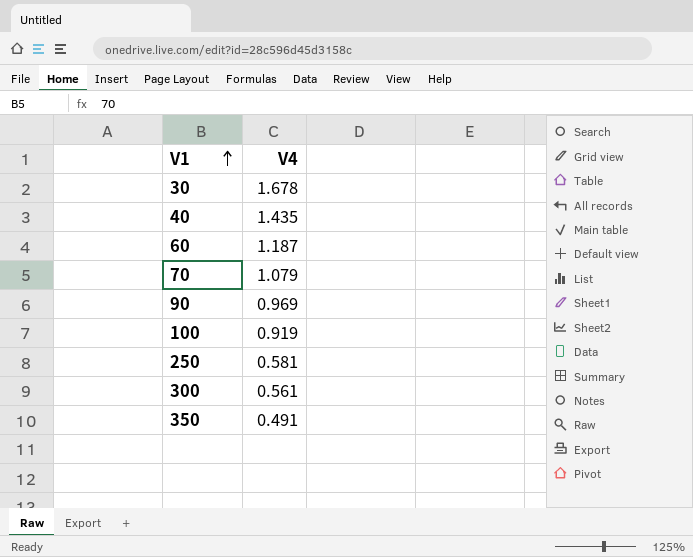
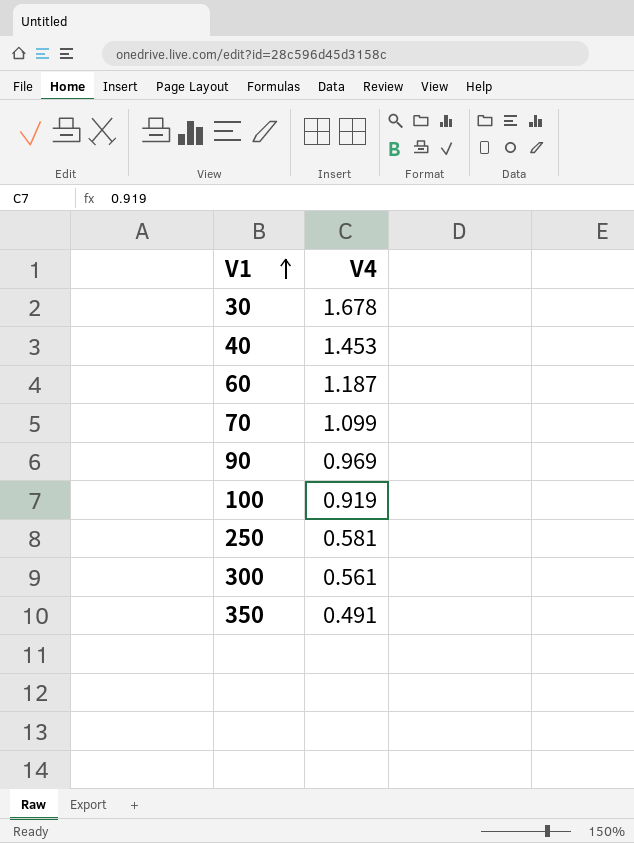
40 | V4: 1.435 -> 1.453
70 | V4: 1.079 -> 1.099

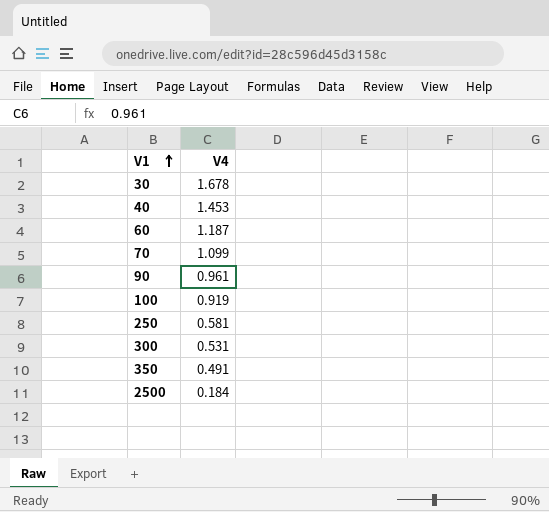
90 | V4: 0.969 -> 0.961
300 | V4: 0.561 -> 0.531
row 2500: none -> 0.184

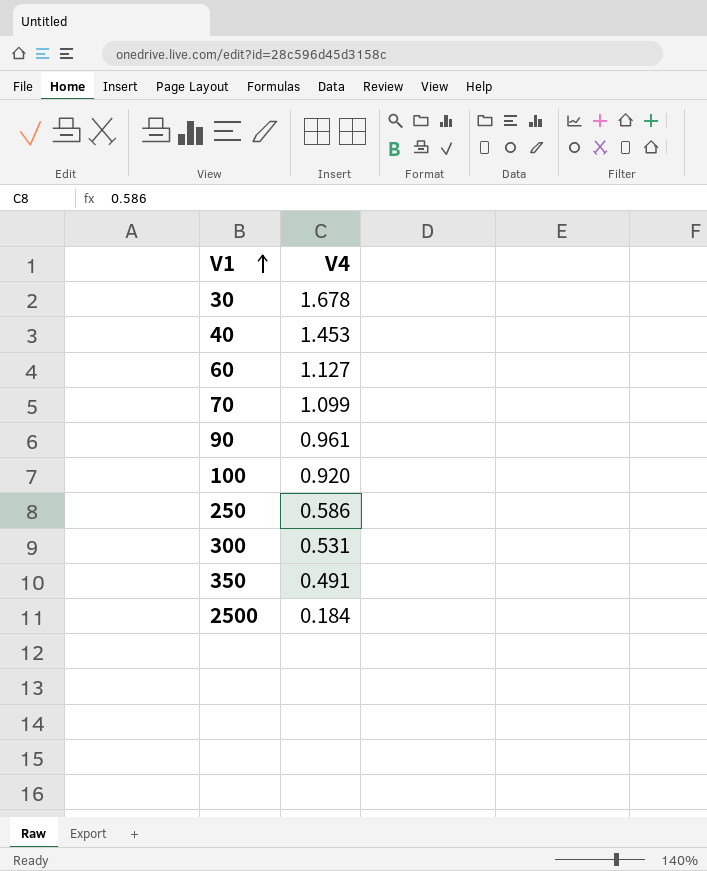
60 | V4: 1.187 -> 1.127
100 | V4: 0.919 -> 0.920
250 | V4: 0.581 -> 0.586

